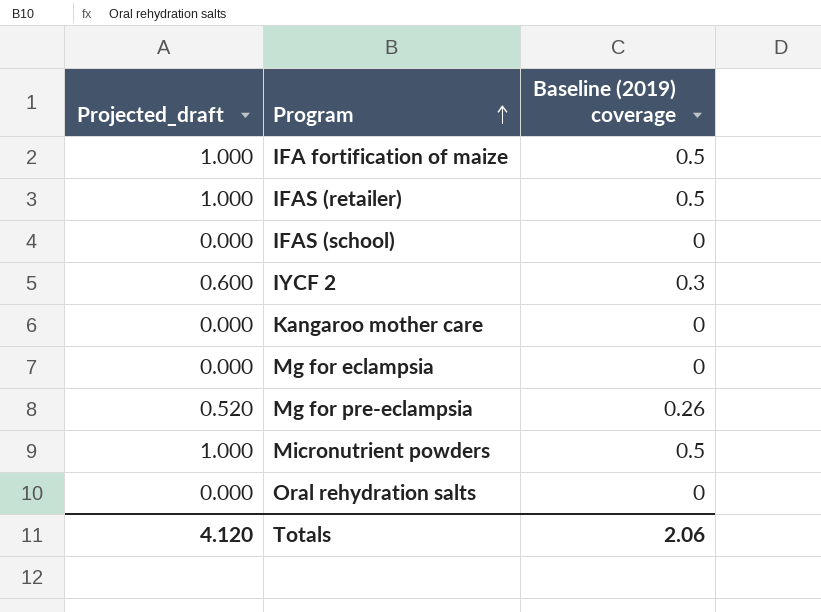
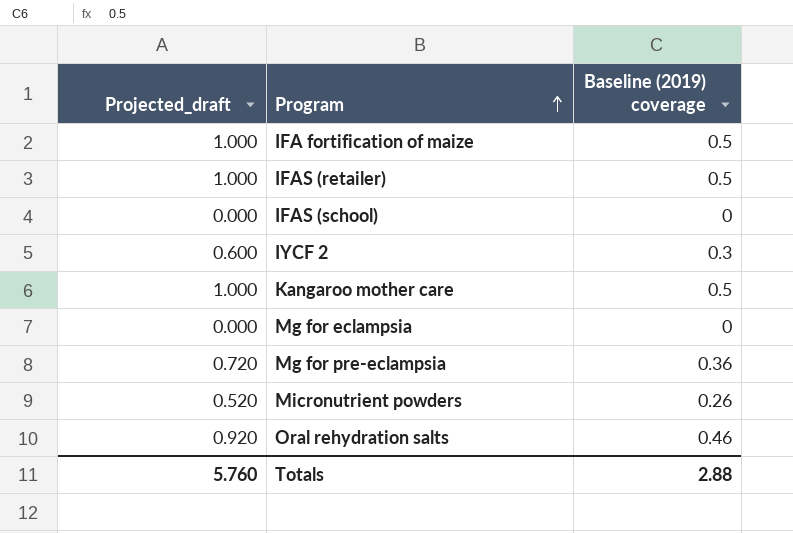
Kangaroo mother care | Projected_draft: 0.000 -> 1.000
Kangaroo mother care | Baseline (2019) coverage: 0 -> 0.5
Mg for pre-eclampsia | Projected_draft: 0.520 -> 0.720
Mg for pre-eclampsia | Baseline (2019) coverage: 0.26 -> 0.36
Micronutrient powders | Projected_draft: 1.000 -> 0.520
Micronutrient powders | Baseline (2019) coverage: 0.5 -> 0.26
Oral rehydration salts | Projected_draft: 0.000 -> 0.920
Oral rehydration salts | Baseline (2019) coverage: 0 -> 0.46
Totals | Projected_draft: 4.120 -> 5.760
Totals | Baseline (2019) coverage: 2.06 -> 2.88

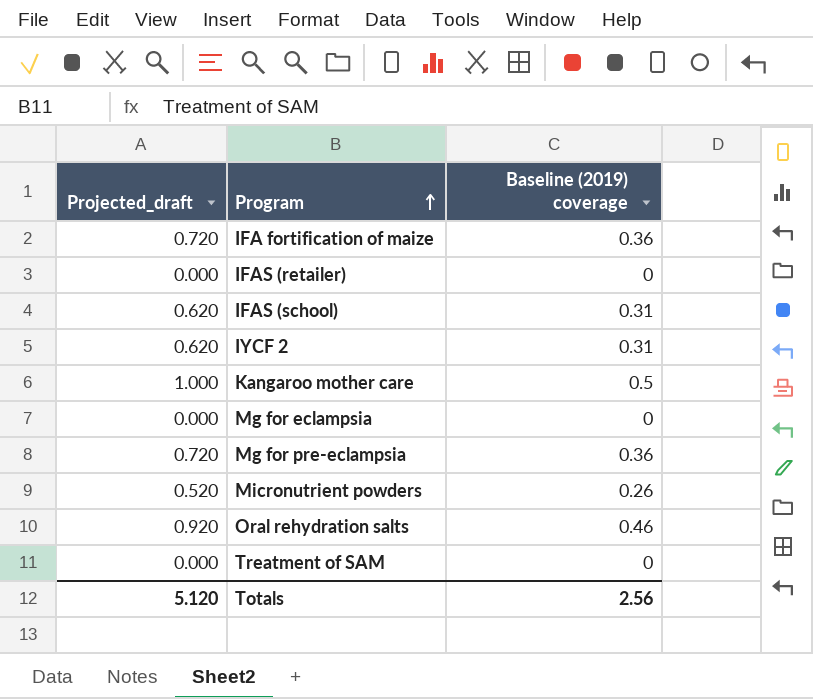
IFA fortification of maize | Projected_draft: 1.000 -> 0.720
IFA fortification of maize | Baseline (2019) coverage: 0.5 -> 0.36
IFAS (retailer) | Projected_draft: 1.000 -> 0.000
IFAS (retailer) | Baseline (2019) coverage: 0.5 -> 0
IFAS (school) | Projected_draft: 0.000 -> 0.620
IFAS (school) | Baseline (2019) coverage: 0 -> 0.31
IYCF 2 | Projected_draft: 0.600 -> 0.620
IYCF 2 | Baseline (2019) coverage: 0.3 -> 0.31
row Treatment of SAM: none -> 0.000 | 0
Totals | Projected_draft: 5.760 -> 5.120
Totals | Baseline (2019) coverage: 2.88 -> 2.56

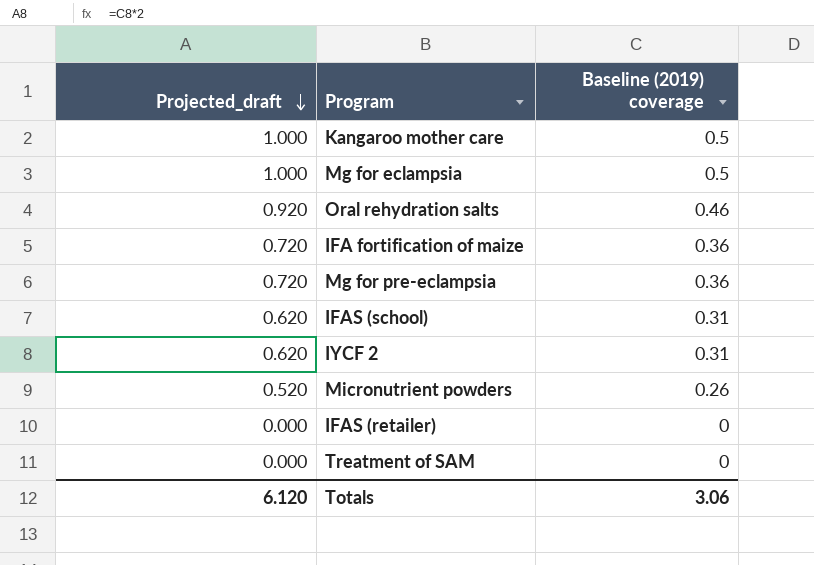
row order: Program ascending -> Projected_draft descending
Mg for eclampsia | Projected_draft: 0.000 -> 1.000
Mg for eclampsia | Baseline (2019) coverage: 0 -> 0.5
Totals | Projected_draft: 5.120 -> 6.120
Totals | Baseline (2019) coverage: 2.56 -> 3.06

